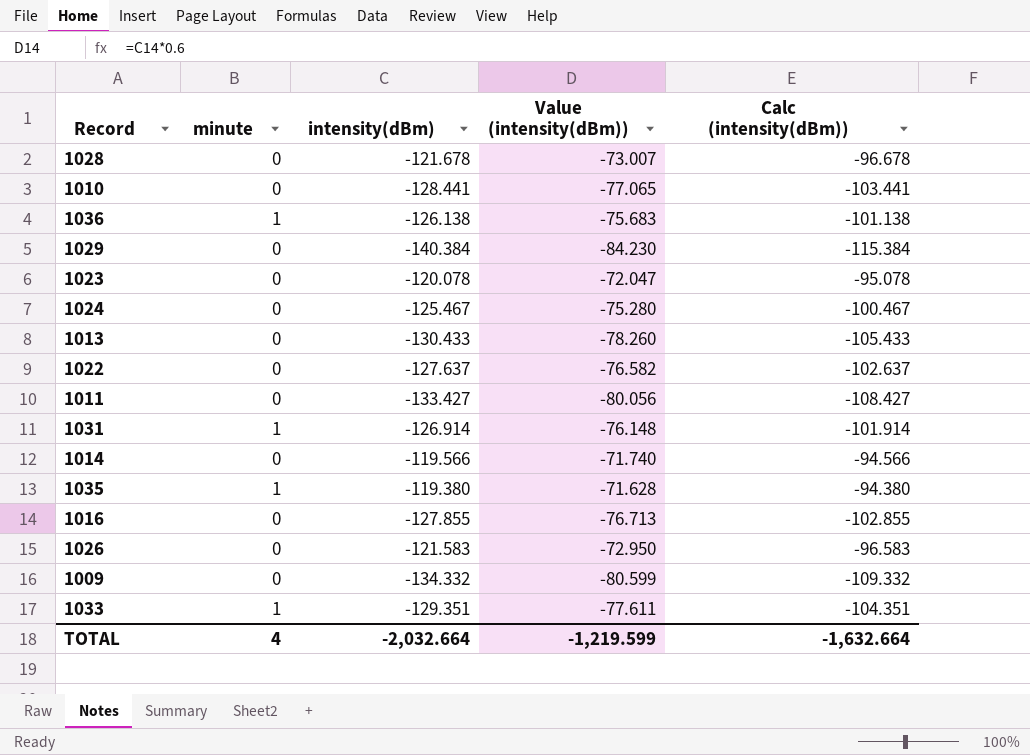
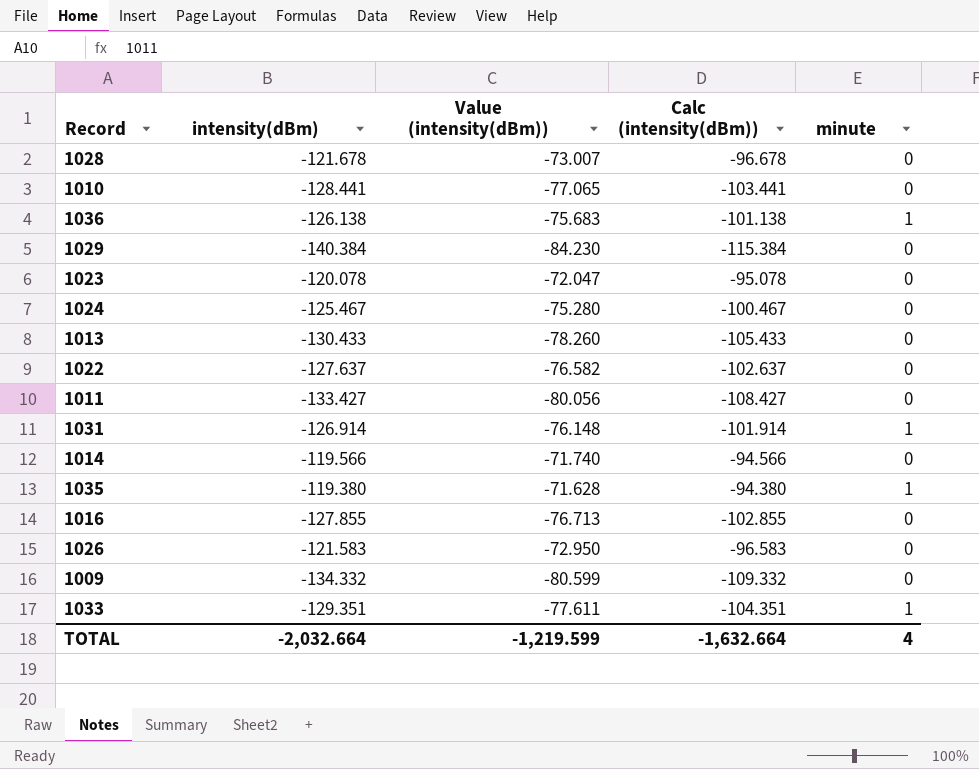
column minute | position: 2 -> 5

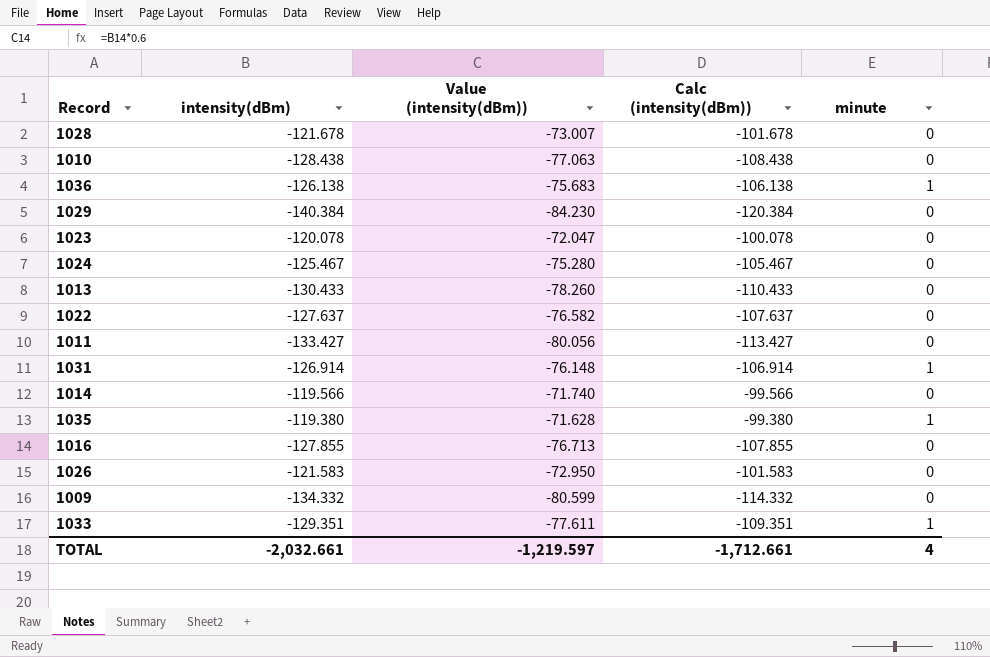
column Calc (intensity(dBm)) | formula: [intensity(dBm)] + 25 -> [intensity(dBm)] + 20
1010 | intensity(dBm): -128.441 -> -128.438
1010 | Value (intensity(dBm)): -77.065 -> -77.063
TOTAL | intensity(dBm): -2,032.664 -> -2,032.661
TOTAL | Value (intensity(dBm)): -1,219.599 -> -1,219.597
TOTAL | Calc (intensity(dBm)): -1,632.664 -> -1,712.661

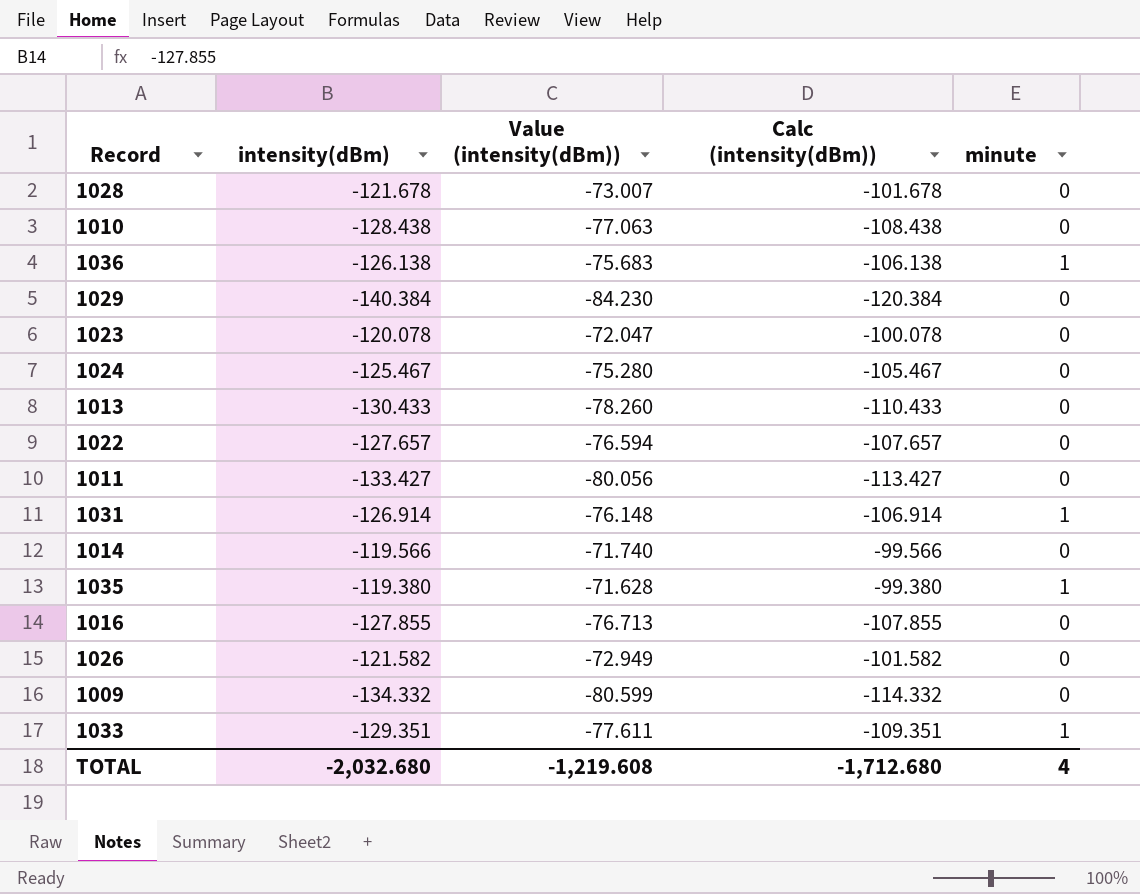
1022 | intensity(dBm): -127.637 -> -127.657
1022 | Value (intensity(dBm)): -76.582 -> -76.594
1022 | Calc (intensity(dBm)): -107.637 -> -107.657
1026 | intensity(dBm): -121.583 -> -121.582
1026 | Value (intensity(dBm)): -72.950 -> -72.949
1026 | Calc (intensity(dBm)): -101.583 -> -101.582
TOTAL | intensity(dBm): -2,032.661 -> -2,032.680
TOTAL | Value (intensity(dBm)): -1,219.597 -> -1,219.608
TOTAL | Calc (intensity(dBm)): -1,712.661 -> -1,712.680

